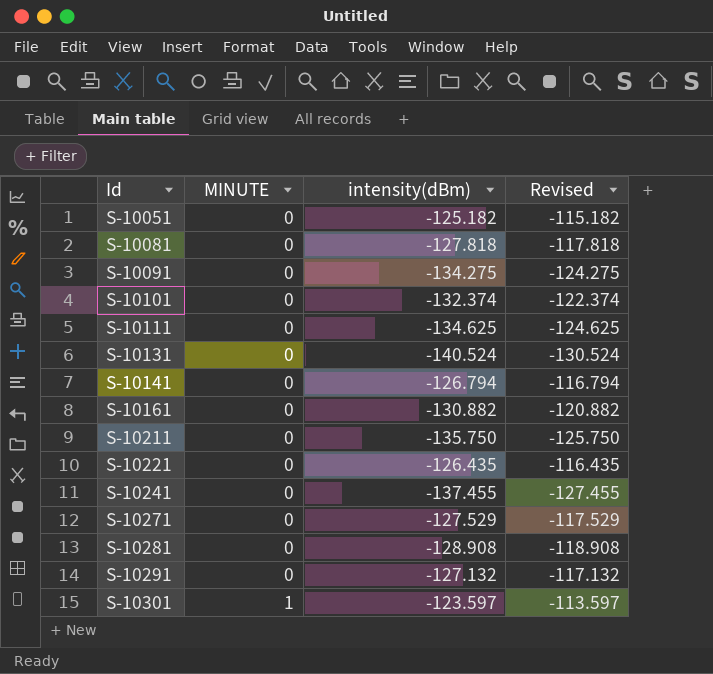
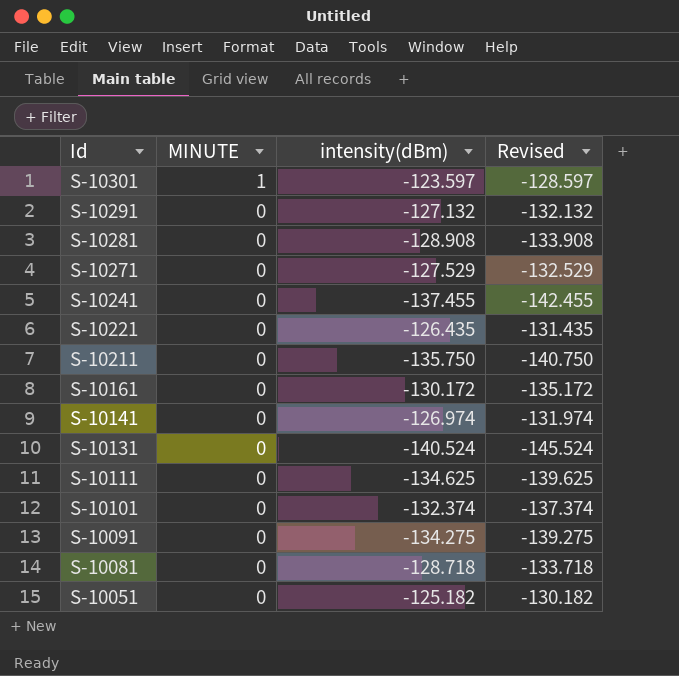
row order: Id ascending -> Id descending
column Revised | formula: [intensity(dBm)] + 10 -> [intensity(dBm)] - 5
S-10161 | intensity(dBm): -130.882 -> -130.172
S-10141 | intensity(dBm): -126.794 -> -126.974
S-10081 | intensity(dBm): -127.818 -> -128.718

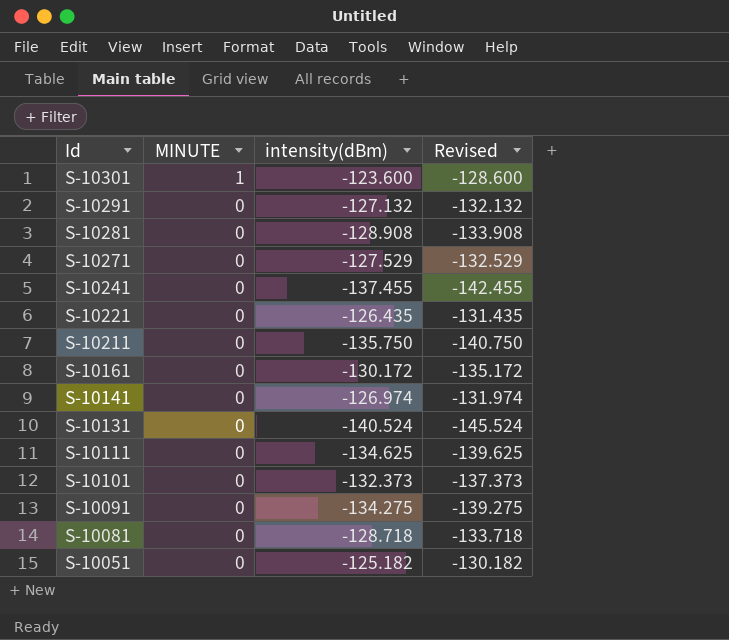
S-10301 | intensity(dBm): -123.597 -> -123.600
S-10301 | Revised: -128.597 -> -128.600
S-10101 | intensity(dBm): -132.374 -> -132.373
S-10101 | Revised: -137.374 -> -137.373

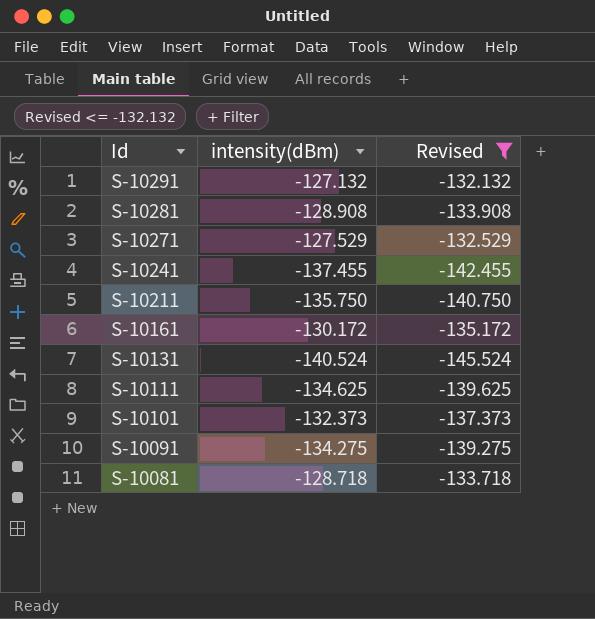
filter: none -> Revised <= -132.132
column MINUTE | position: 2 -> none

